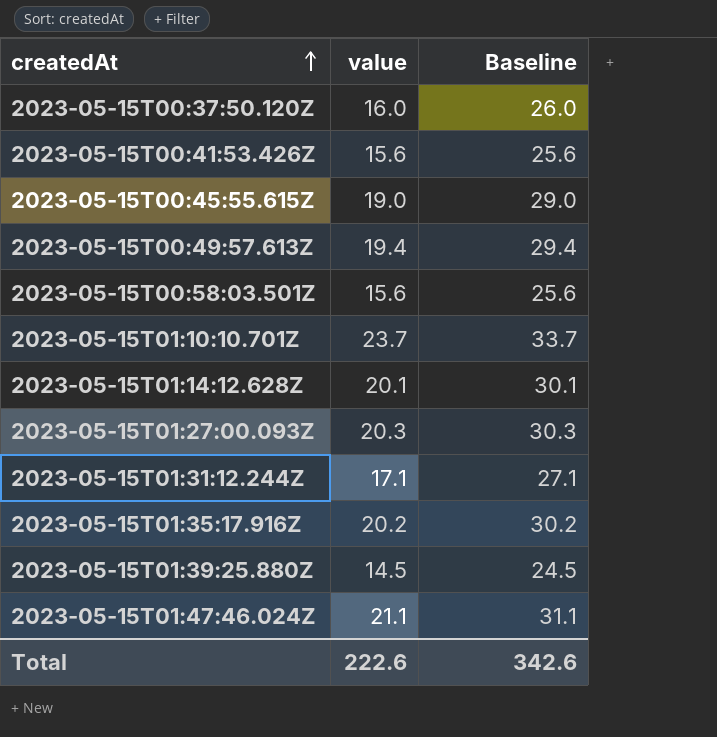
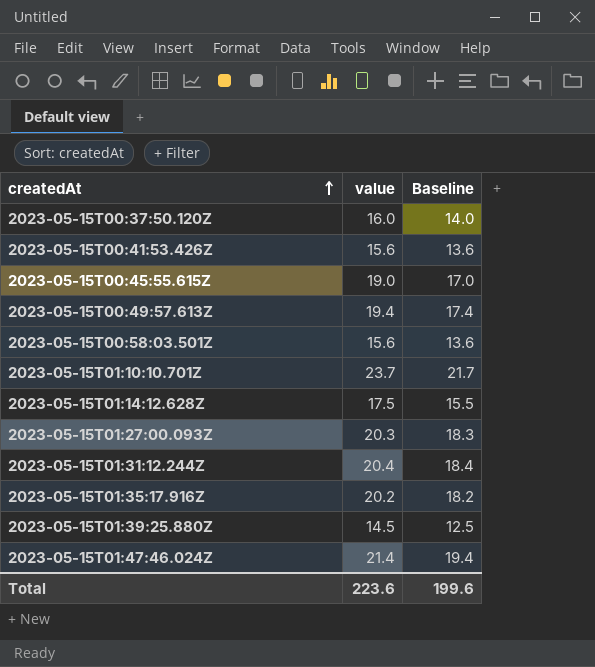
column Baseline | formula: [value] + 10 -> [value] - 2
2023-05-15T01:14:12.628Z | value: 20.1 -> 17.5
2023-05-15T01:31:12.244Z | value: 17.1 -> 20.4
2023-05-15T01:47:46.024Z | value: 21.1 -> 21.4
Total | value: 222.6 -> 223.6
Total | Baseline: 342.6 -> 199.6

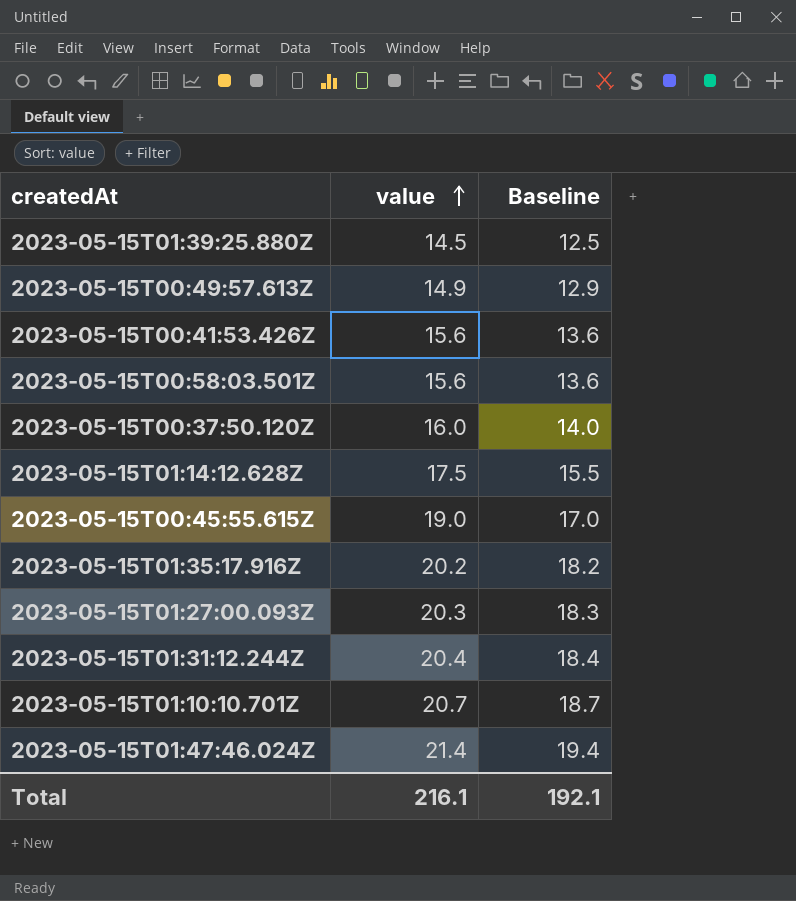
row order: createdAt ascending -> value ascending
2023-05-15T00:49:57.613Z | value: 19.4 -> 14.9
2023-05-15T00:49:57.613Z | Baseline: 17.4 -> 12.9
2023-05-15T01:10:10.701Z | value: 23.7 -> 20.7
2023-05-15T01:10:10.701Z | Baseline: 21.7 -> 18.7
Total | value: 223.6 -> 216.1
Total | Baseline: 199.6 -> 192.1

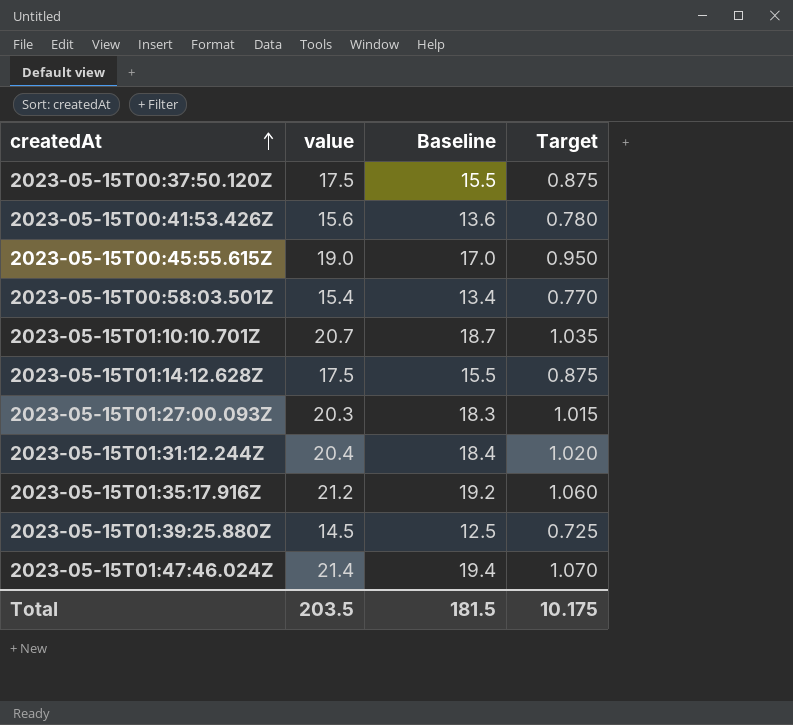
row order: value ascending -> createdAt ascending
column Target | formula: none -> [value] * 0.05
row 2023-05-15T00:49:57.613Z: 14.9 | 12.9 -> none
2023-05-15T00:37:50.120Z | value: 16.0 -> 17.5
2023-05-15T00:37:50.120Z | Baseline: 14.0 -> 15.5
2023-05-15T00:58:03.501Z | value: 15.6 -> 15.4
2023-05-15T00:58:03.501Z | Baseline: 13.6 -> 13.4
2023-05-15T01:35:17.916Z | value: 20.2 -> 21.2
2023-05-15T01:35:17.916Z | Baseline: 18.2 -> 19.2
Total | value: 216.1 -> 203.5
Total | Baseline: 192.1 -> 181.5

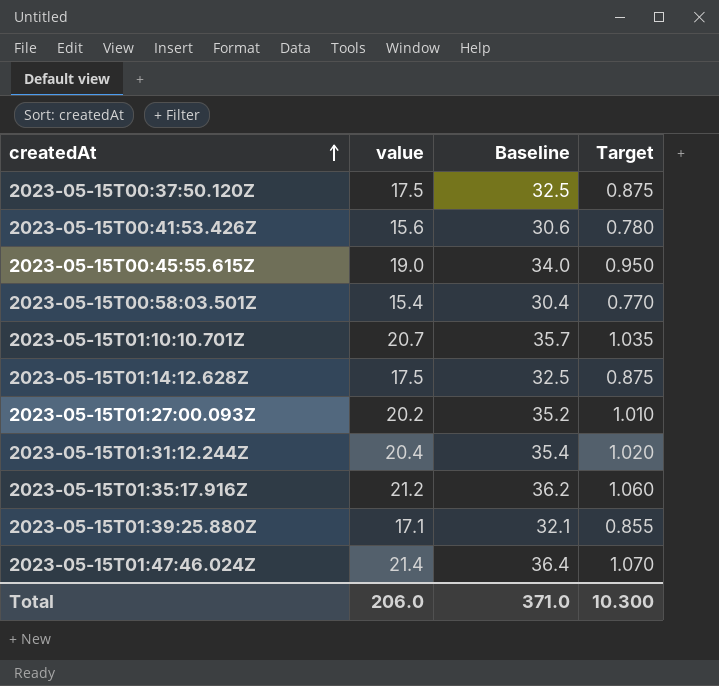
column Baseline | formula: [value] - 2 -> [value] + 15
2023-05-15T01:27:00.093Z | value: 20.3 -> 20.2
2023-05-15T01:27:00.093Z | Target: 1.015 -> 1.010
2023-05-15T01:39:25.880Z | value: 14.5 -> 17.1
2023-05-15T01:39:25.880Z | Target: 0.725 -> 0.855
Total | value: 203.5 -> 206.0
Total | Baseline: 181.5 -> 371.0
Total | Target: 10.175 -> 10.300

